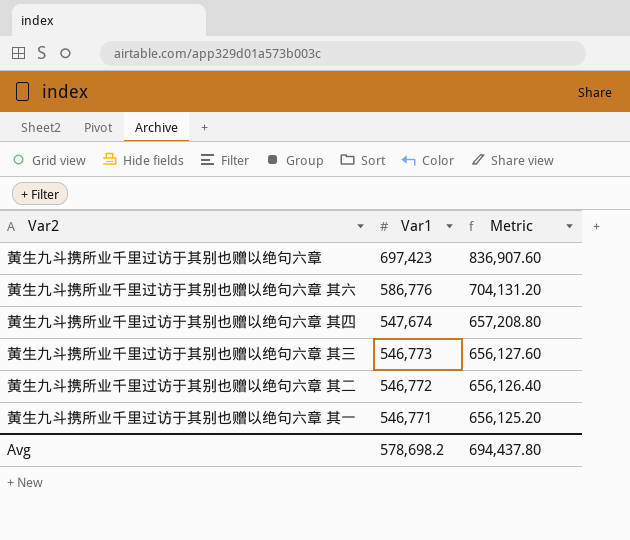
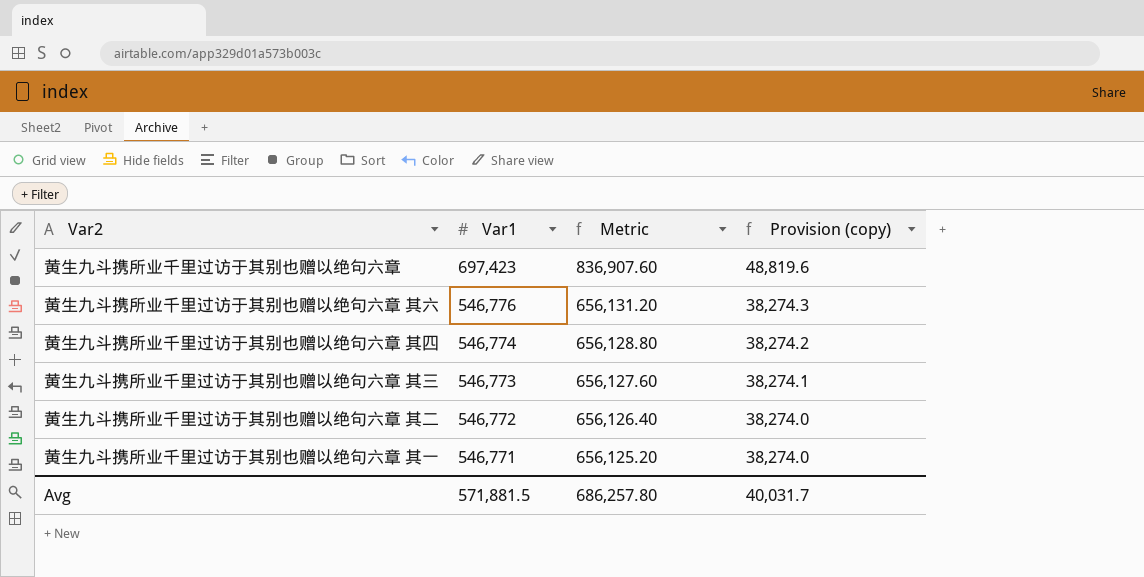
column Provision (copy) | formula: none -> [Var1] * 0.07
黄生九斗携所业千里过访于其别也赠以绝句六章 其六 | Var1: 586,776 -> 546,776
黄生九斗携所业千里过访于其别也赠以绝句六章 其六 | Metric: 704,131.20 -> 656,131.20
黄生九斗携所业千里过访于其别也赠以绝句六章 其四 | Var1: 547,674 -> 546,774
黄生九斗携所业千里过访于其别也赠以绝句六章 其四 | Metric: 657,208.80 -> 656,128.80
Avg | Var1: 578,698.2 -> 571,881.5
Avg | Metric: 694,437.80 -> 686,257.80

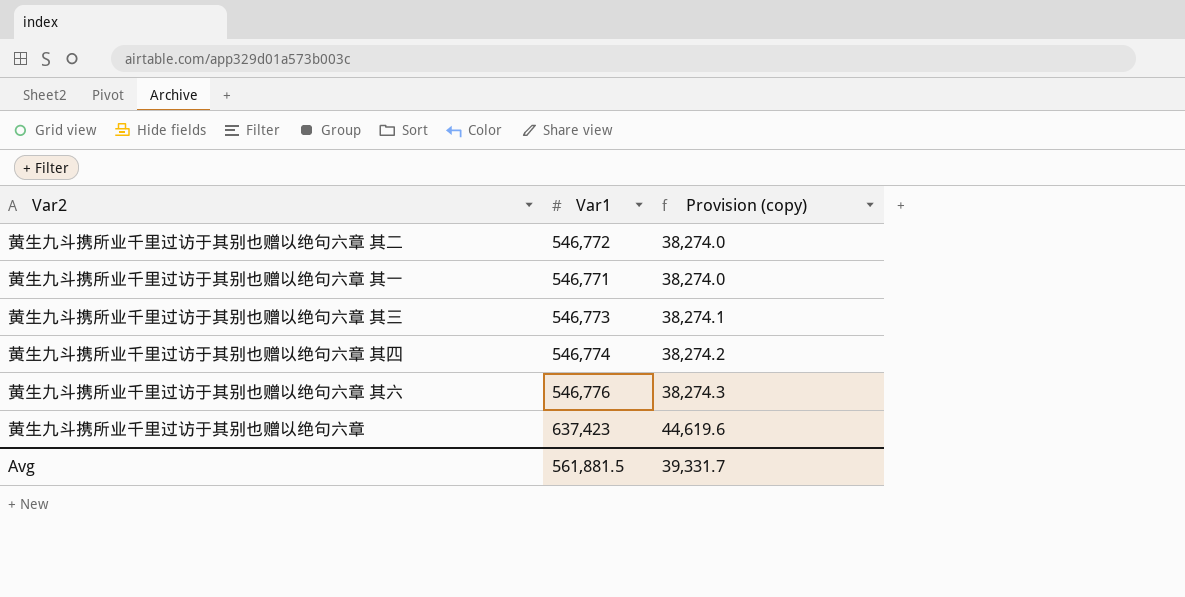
row order: Var1 descending -> Provision (copy) ascending
column Metric | formula: [Var1] * 1.2 -> none
黄生九斗携所业千里过访于其别也赠以绝句六章 | Var1: 697,423 -> 637,423
黄生九斗携所业千里过访于其别也赠以绝句六章 | Provision (copy): 48,819.6 -> 44,619.6
Avg | Var1: 571,881.5 -> 561,881.5
Avg | Provision (copy): 40,031.7 -> 39,331.7

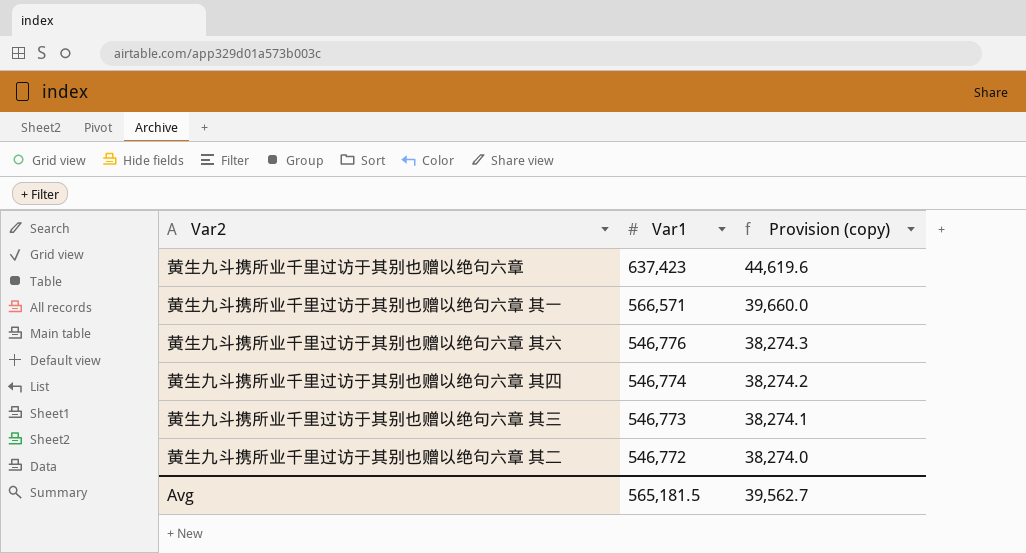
row order: Provision (copy) ascending -> Var1 descending
黄生九斗携所业千里过访于其别也赠以绝句六章 其一 | Var1: 546,771 -> 566,571
黄生九斗携所业千里过访于其别也赠以绝句六章 其一 | Provision (copy): 38,274.0 -> 39,660.0
Avg | Var1: 561,881.5 -> 565,181.5
Avg | Provision (copy): 39,331.7 -> 39,562.7

